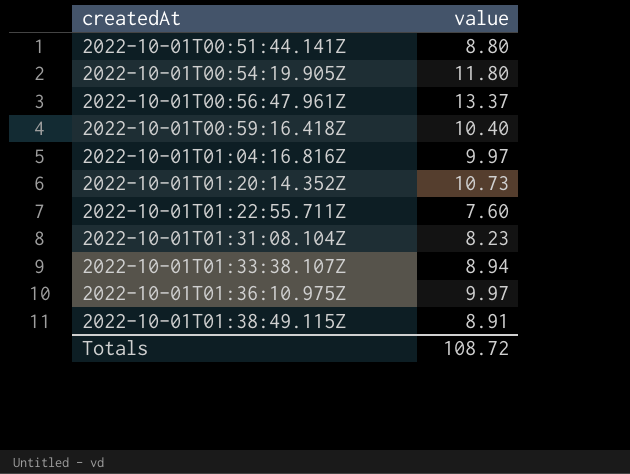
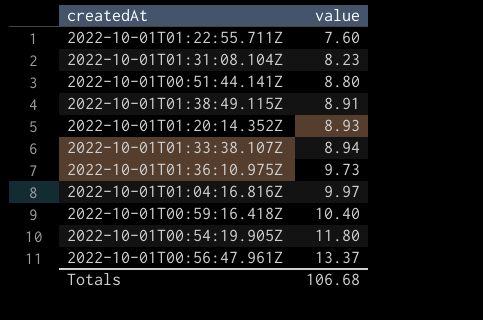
row order: createdAt ascending -> value ascending
2022-10-01T01:20:14.352Z | value: 10.73 -> 8.93
2022-10-01T01:36:10.975Z | value: 9.97 -> 9.73
Totals | value: 108.72 -> 106.68

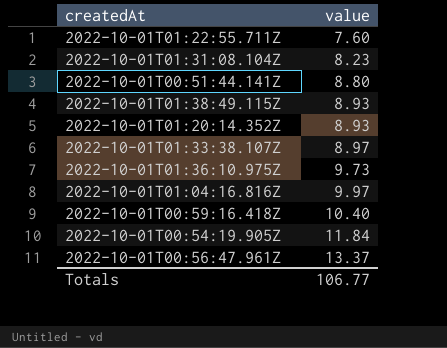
2022-10-01T01:38:49.115Z | value: 8.91 -> 8.93
2022-10-01T01:33:38.107Z | value: 8.94 -> 8.97
2022-10-01T00:54:19.905Z | value: 11.80 -> 11.84
Totals | value: 106.68 -> 106.77

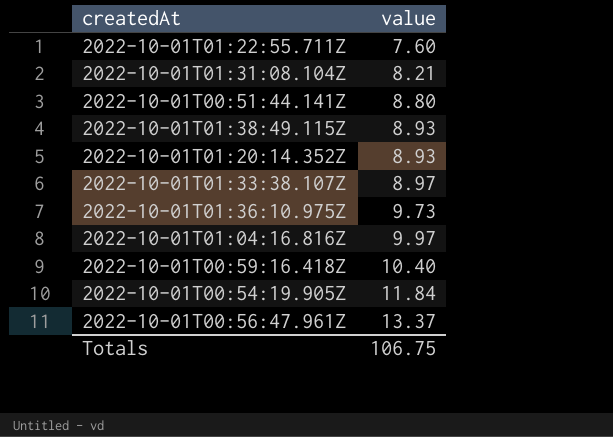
2022-10-01T01:31:08.104Z | value: 8.23 -> 8.21
Totals | value: 106.77 -> 106.75

